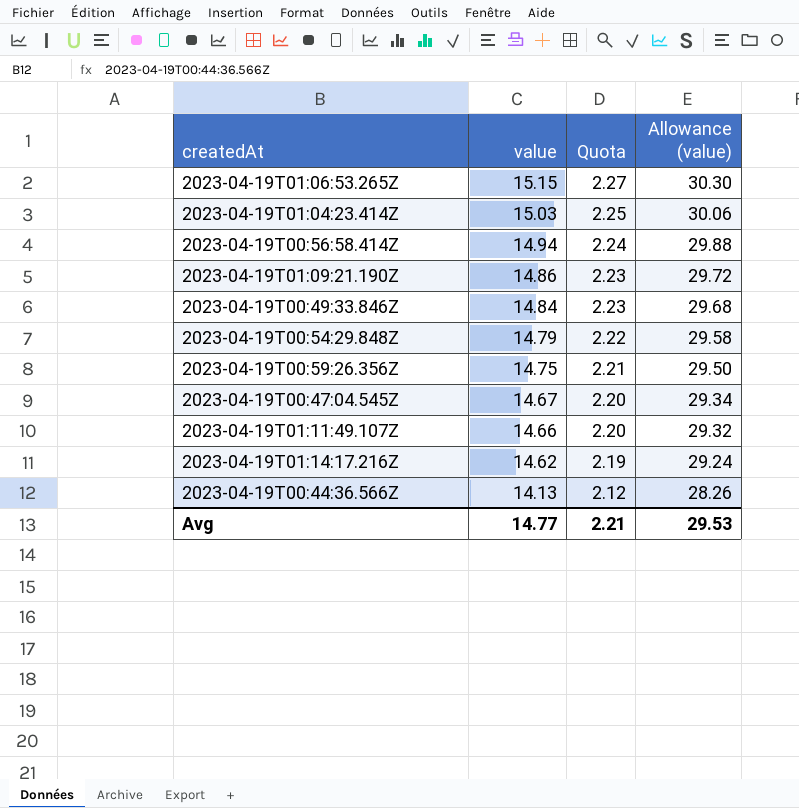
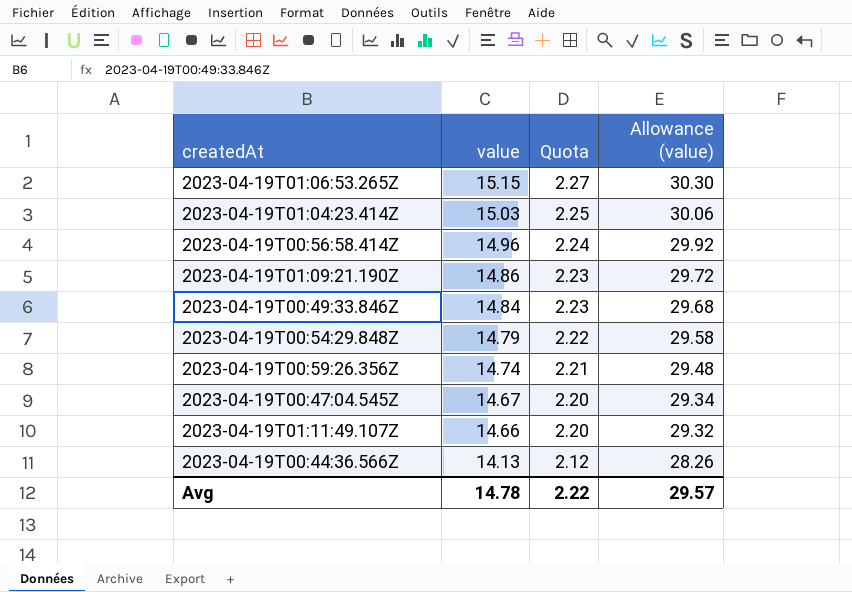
row 2023-04-19T01:14:17.216Z: 14.62 | 2.19 | 29.24 -> none
2023-04-19T00:56:58.414Z | value: 14.94 -> 14.96
2023-04-19T00:56:58.414Z | Allowance (value): 29.88 -> 29.92
2023-04-19T00:59:26.356Z | value: 14.75 -> 14.74
2023-04-19T00:59:26.356Z | Allowance (value): 29.50 -> 29.48
Avg | value: 14.77 -> 14.78
Avg | Quota: 2.21 -> 2.22
Avg | Allowance (value): 29.53 -> 29.57

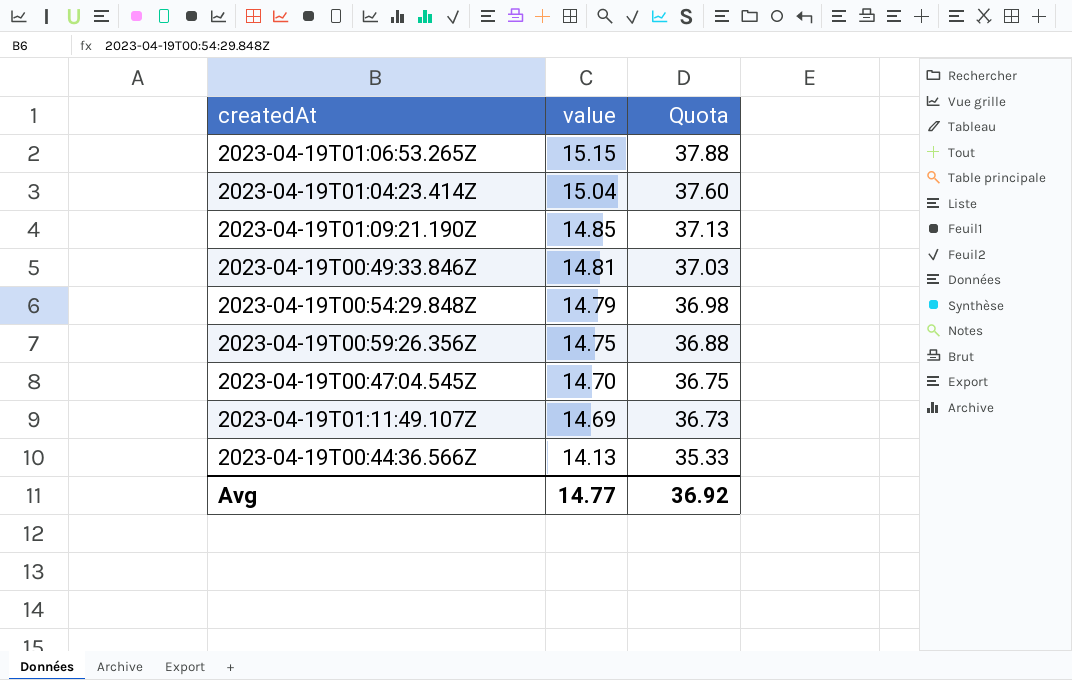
column Allowance (value) | formula: [value] * 2 -> none
column Quota | formula: [value] * 0.15 -> [value] * 2.5
row 2023-04-19T00:56:58.414Z: 14.96 | 2.24 | 29.92 -> none
2023-04-19T01:04:23.414Z | value: 15.03 -> 15.04
2023-04-19T01:09:21.190Z | value: 14.86 -> 14.85
2023-04-19T00:49:33.846Z | value: 14.84 -> 14.81
2023-04-19T00:59:26.356Z | value: 14.74 -> 14.75
2023-04-19T00:47:04.545Z | value: 14.67 -> 14.70
2023-04-19T01:11:49.107Z | value: 14.66 -> 14.69
Avg | value: 14.78 -> 14.77
Avg | Quota: 2.22 -> 36.92

